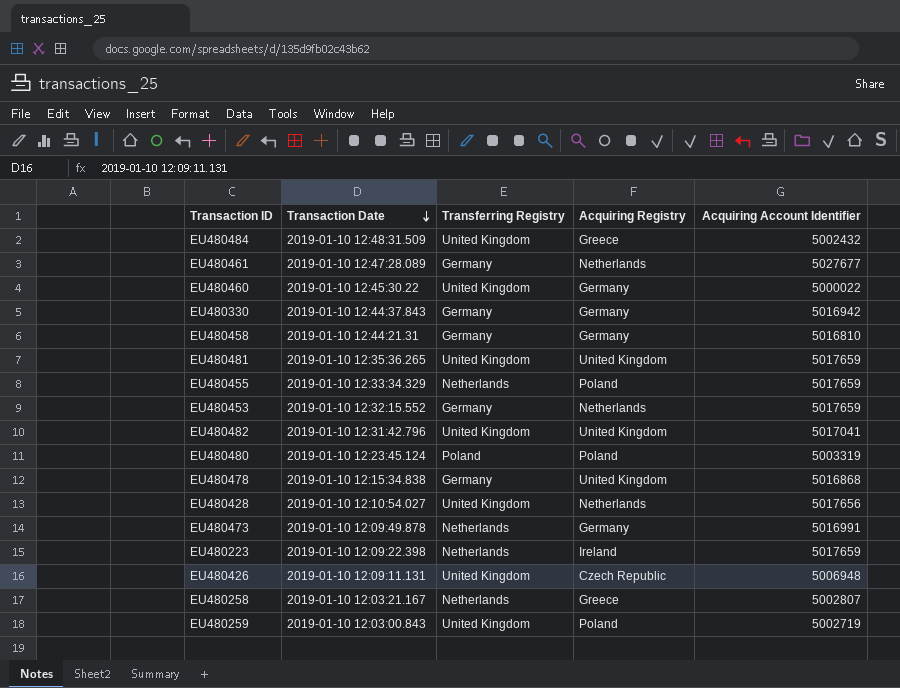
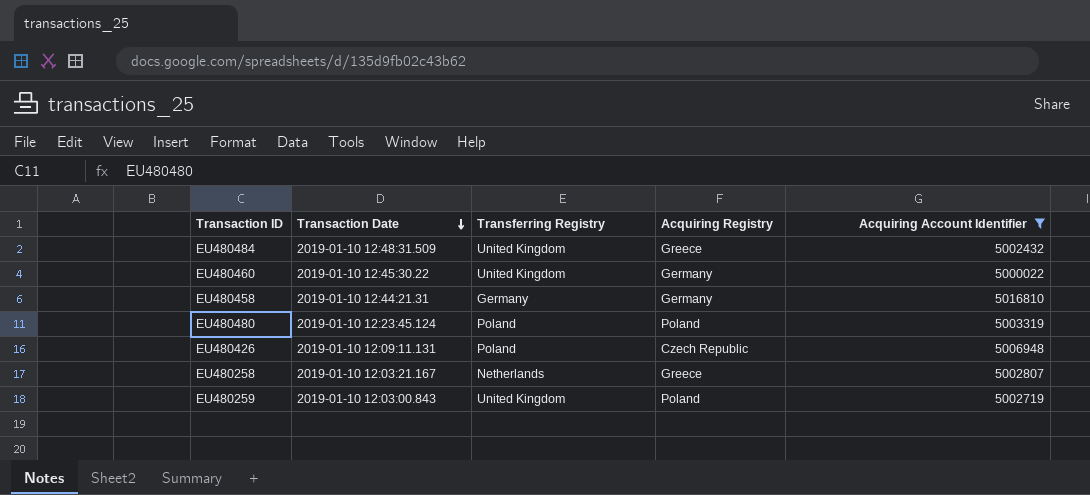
filter: none -> Acquiring Account Identifier <= 5016810
EU480426 | Transferring Registry: United Kingdom -> Poland

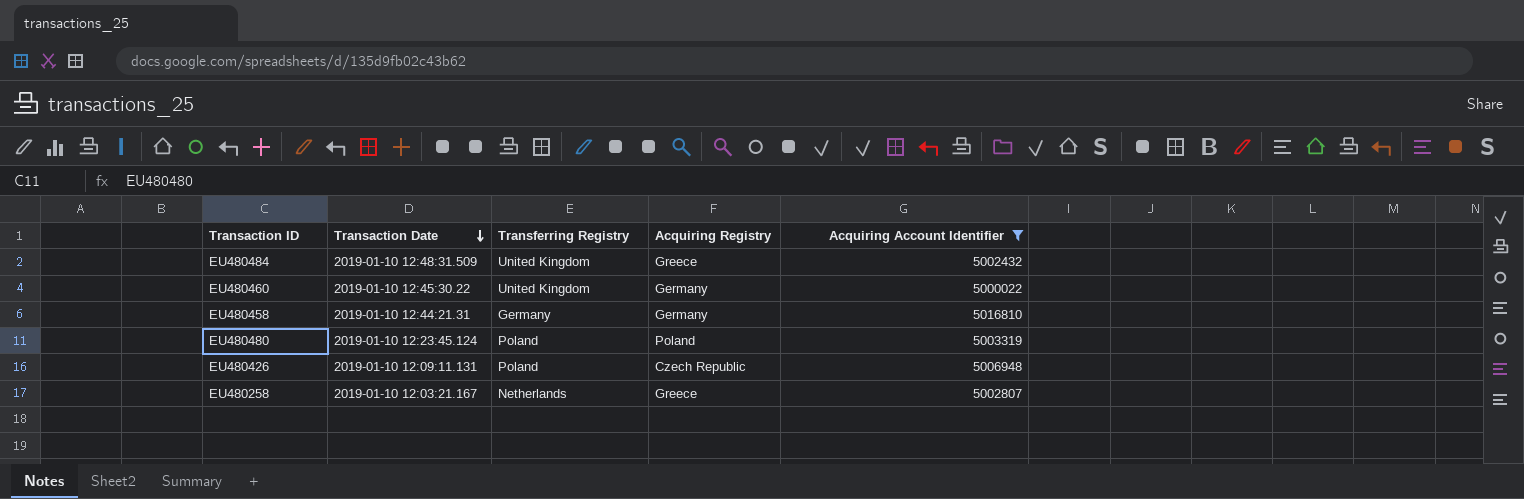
row EU480259: 2019-01-10 12:03:00.843 | United Kingdom | Poland | 5002719 -> none

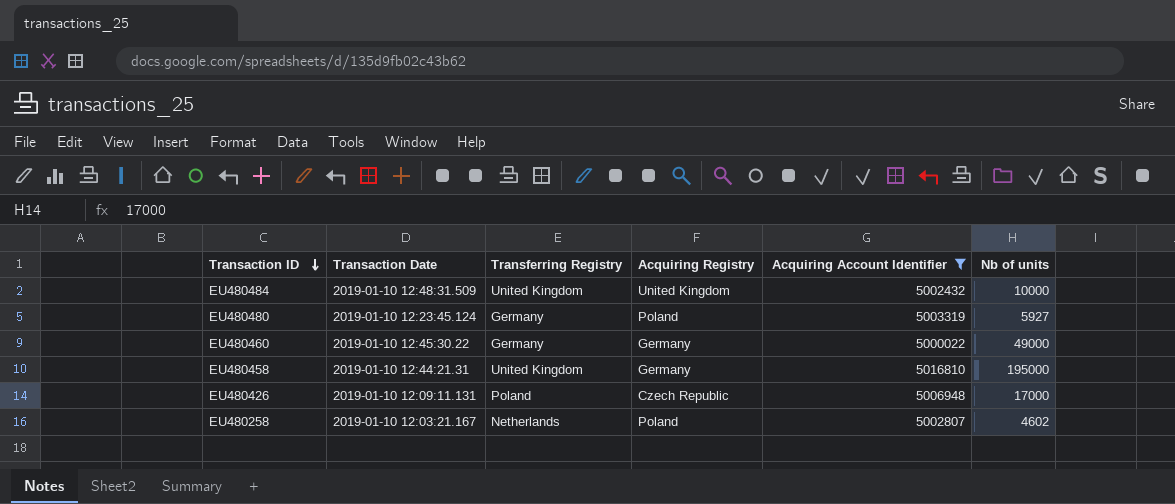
row order: Transaction Date descending -> Transaction ID descending
column Nb of units | position: none -> 6
EU480484 | Acquiring Registry: Greece -> United Kingdom
EU480480 | Transferring Registry: Poland -> Germany
EU480460 | Transferring Registry: United Kingdom -> Germany
EU480458 | Transferring Registry: Germany -> United Kingdom
EU480258 | Acquiring Registry: Greece -> Poland

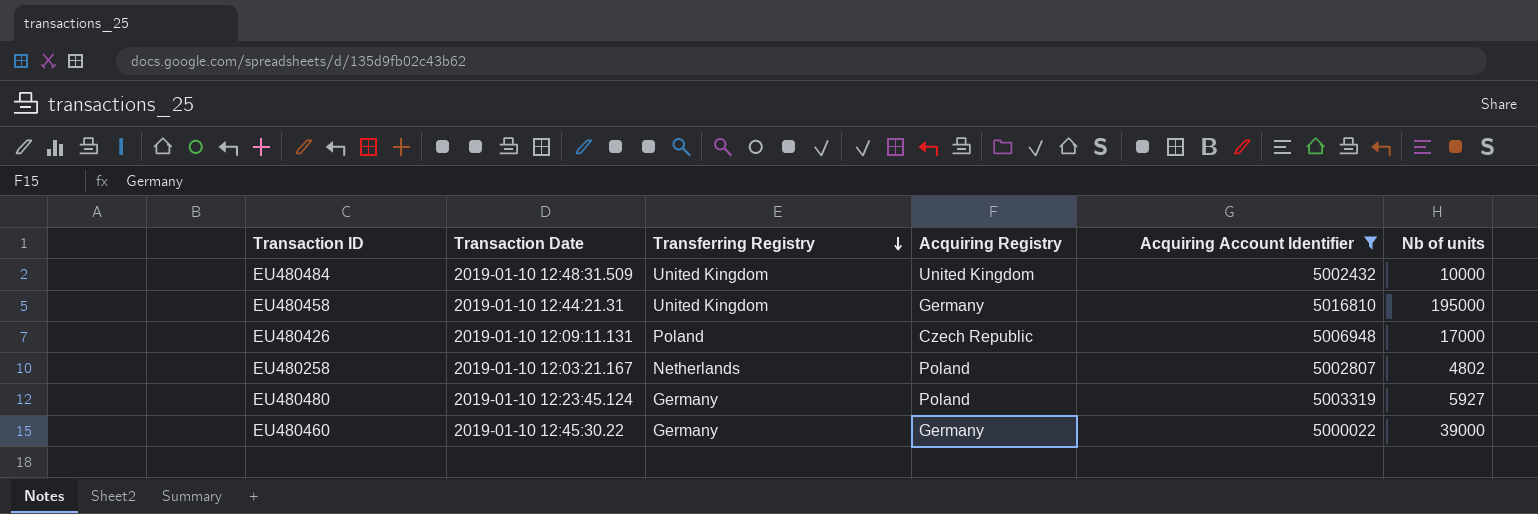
row order: Transaction ID descending -> Transferring Registry descending
EU480258 | Nb of units: 4602 -> 4802
EU480460 | Nb of units: 49000 -> 39000

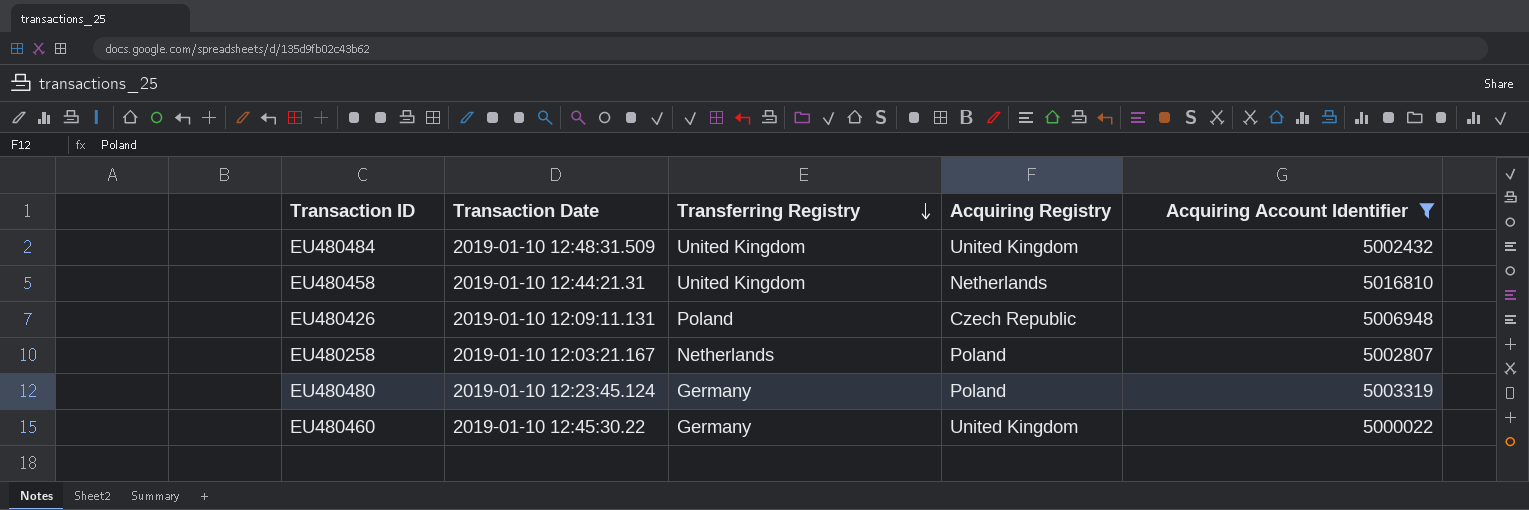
column Nb of units | position: 6 -> none
EU480458 | Acquiring Registry: Germany -> Netherlands
EU480460 | Acquiring Registry: Germany -> United Kingdom

